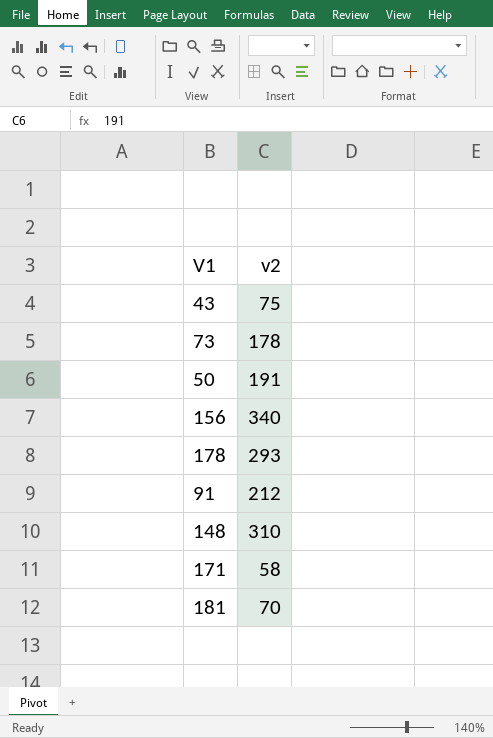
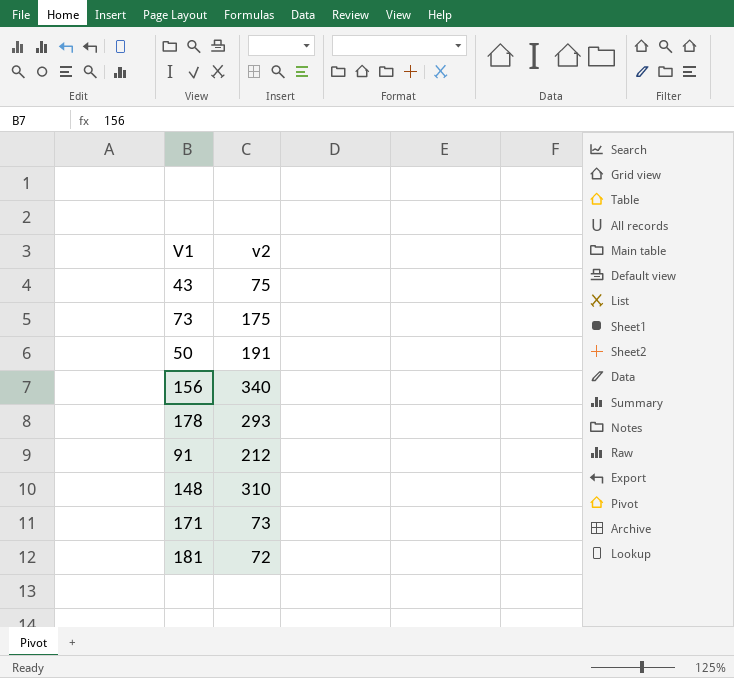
73 | v2: 178 -> 175
171 | v2: 58 -> 73
181 | v2: 70 -> 72

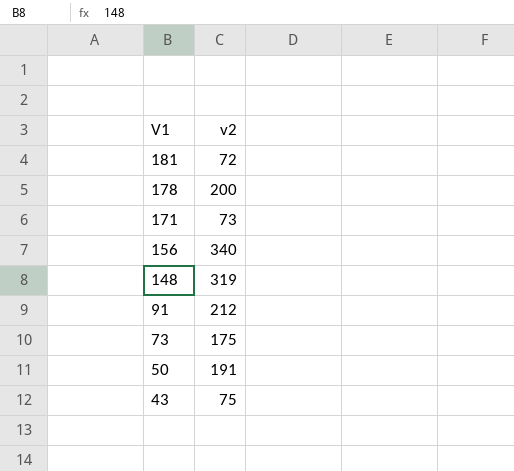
row order: none -> V1 descending
178 | v2: 293 -> 200
148 | v2: 310 -> 319

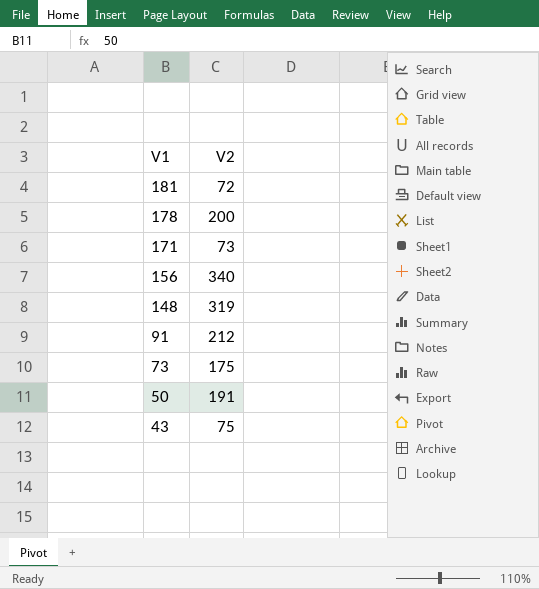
column name: v2 -> V2

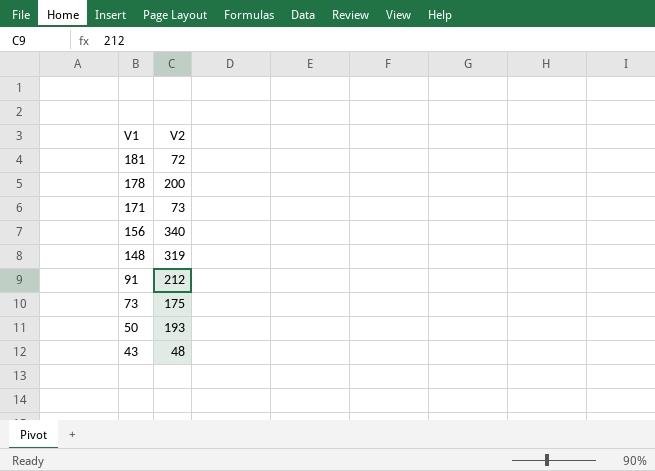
50 | V2: 191 -> 193
43 | V2: 75 -> 48

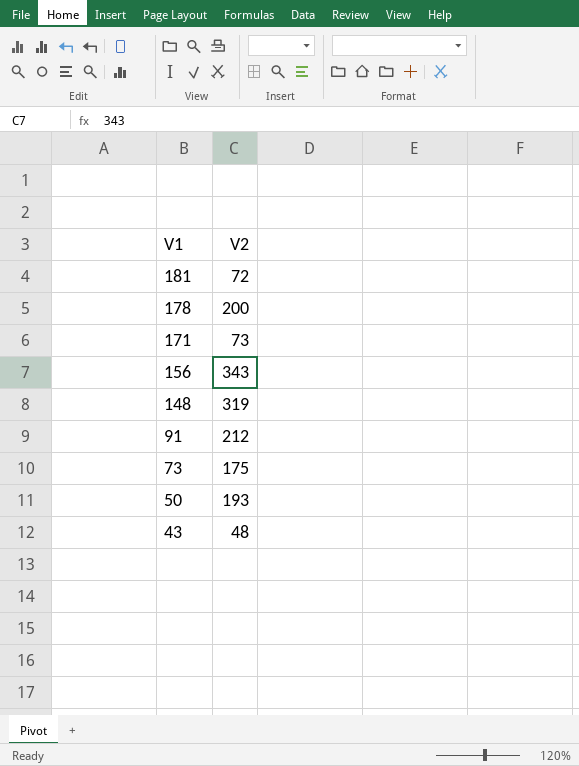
156 | V2: 340 -> 343

